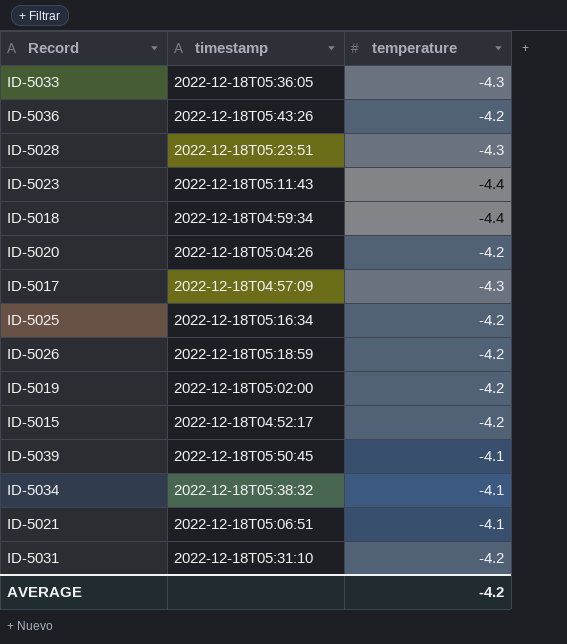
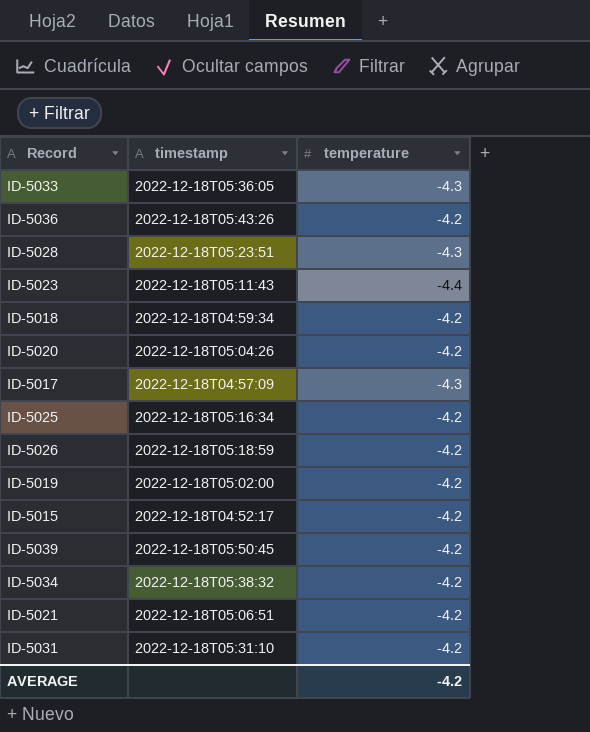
ID-5018 | temperature: -4.4 -> -4.2
ID-5039 | temperature: -4.1 -> -4.2
ID-5034 | temperature: -4.1 -> -4.2
ID-5021 | temperature: -4.1 -> -4.2

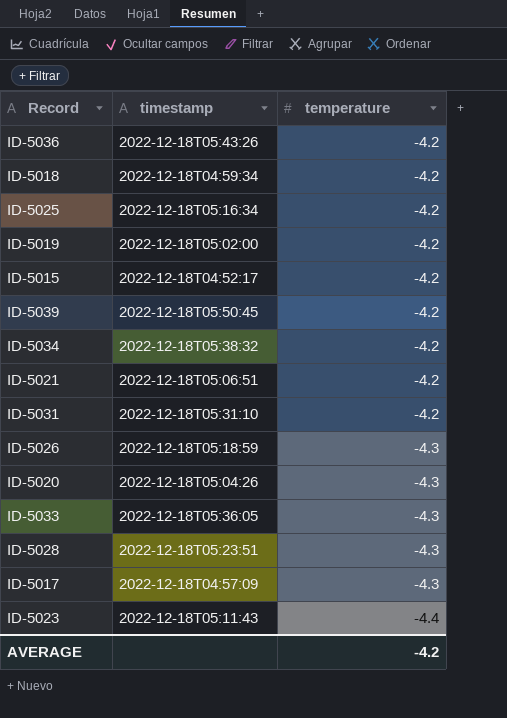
row order: none -> temperature descending
ID-5026 | temperature: -4.2 -> -4.3
ID-5020 | temperature: -4.2 -> -4.3

